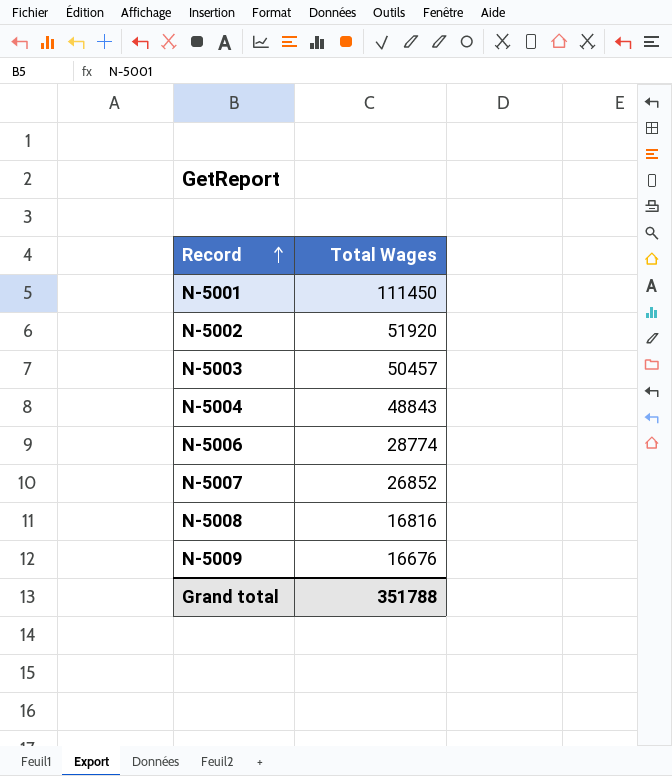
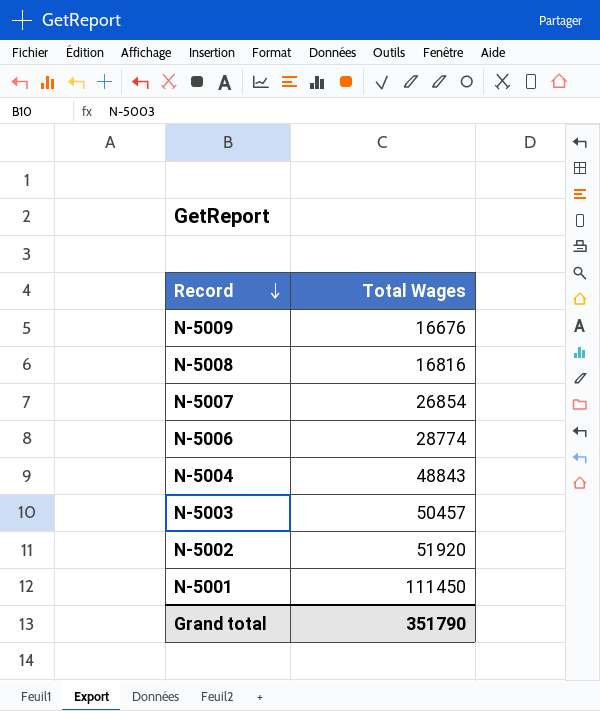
row order: Record ascending -> Record descending
N-5007 | Total Wages: 26852 -> 26854
Grand total | Total Wages: 351788 -> 351790

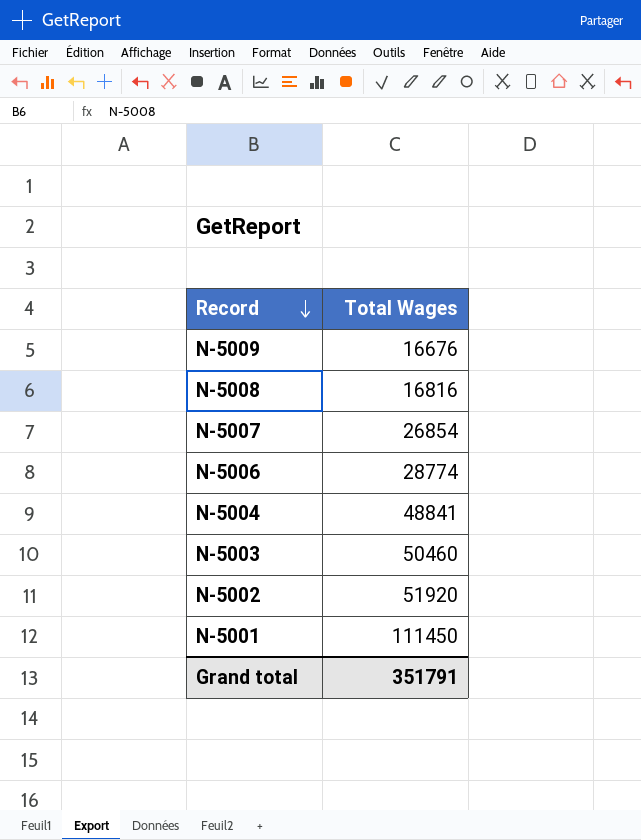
N-5004 | Total Wages: 48843 -> 48841
N-5003 | Total Wages: 50457 -> 50460
Grand total | Total Wages: 351790 -> 351791

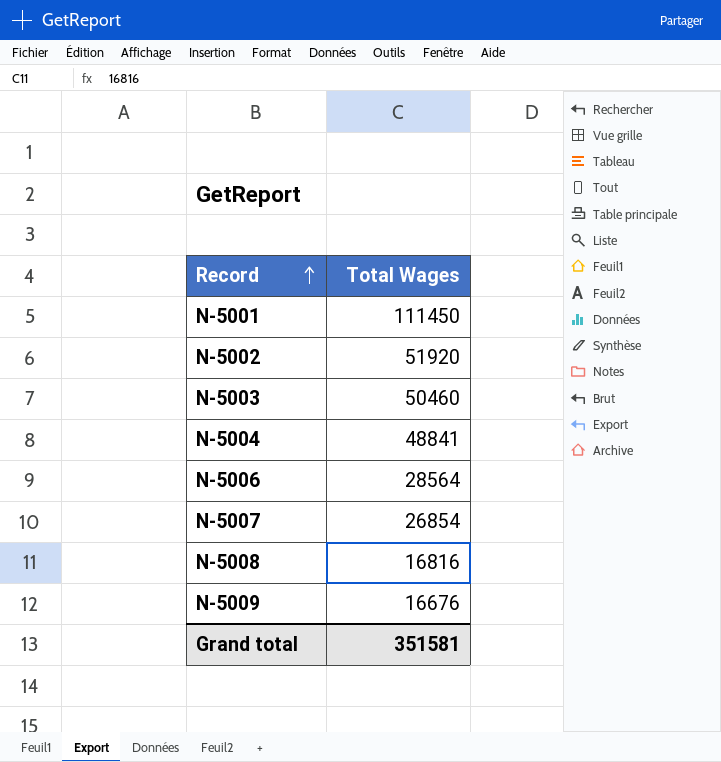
row order: Record descending -> Record ascending
N-5006 | Total Wages: 28774 -> 28564
Grand total | Total Wages: 351791 -> 351581

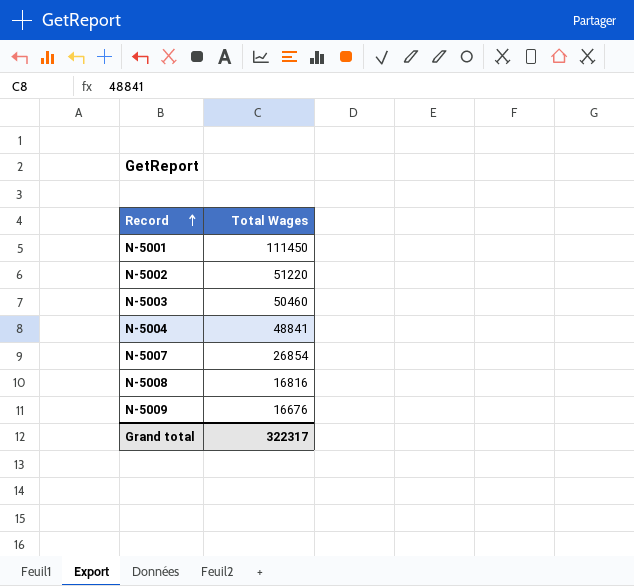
row N-5006: 28564 -> none
N-5002 | Total Wages: 51920 -> 51220
Grand total | Total Wages: 351581 -> 322317

